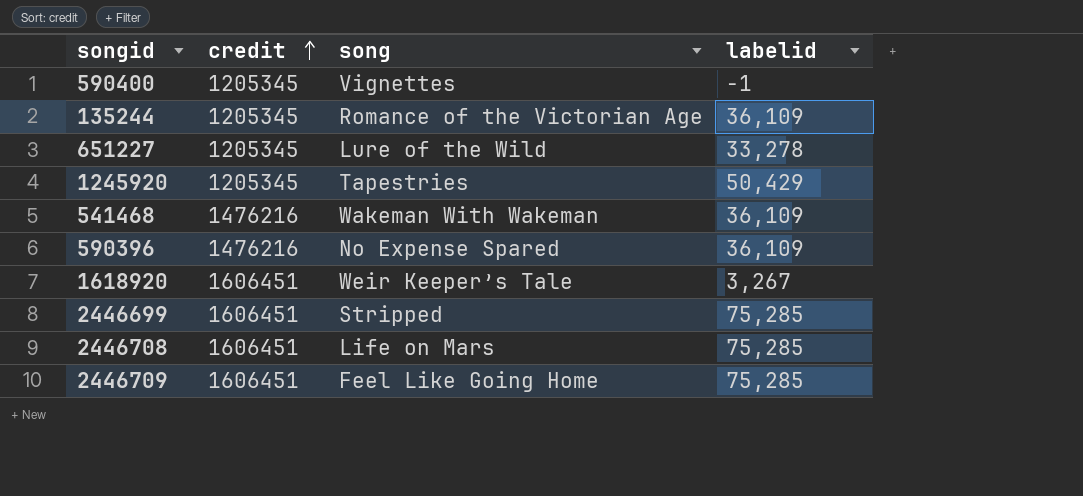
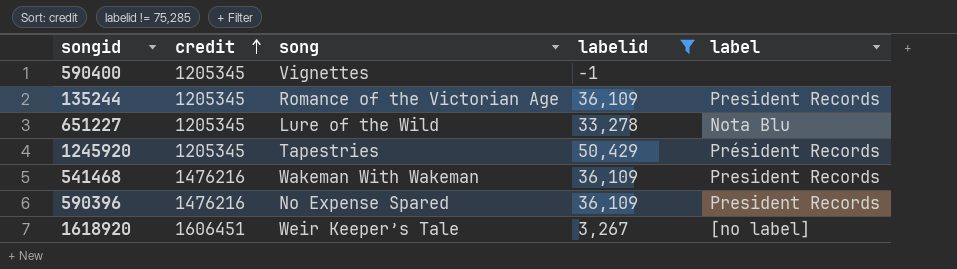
filter: none -> labelid != 75,285
column label | position: none -> 5

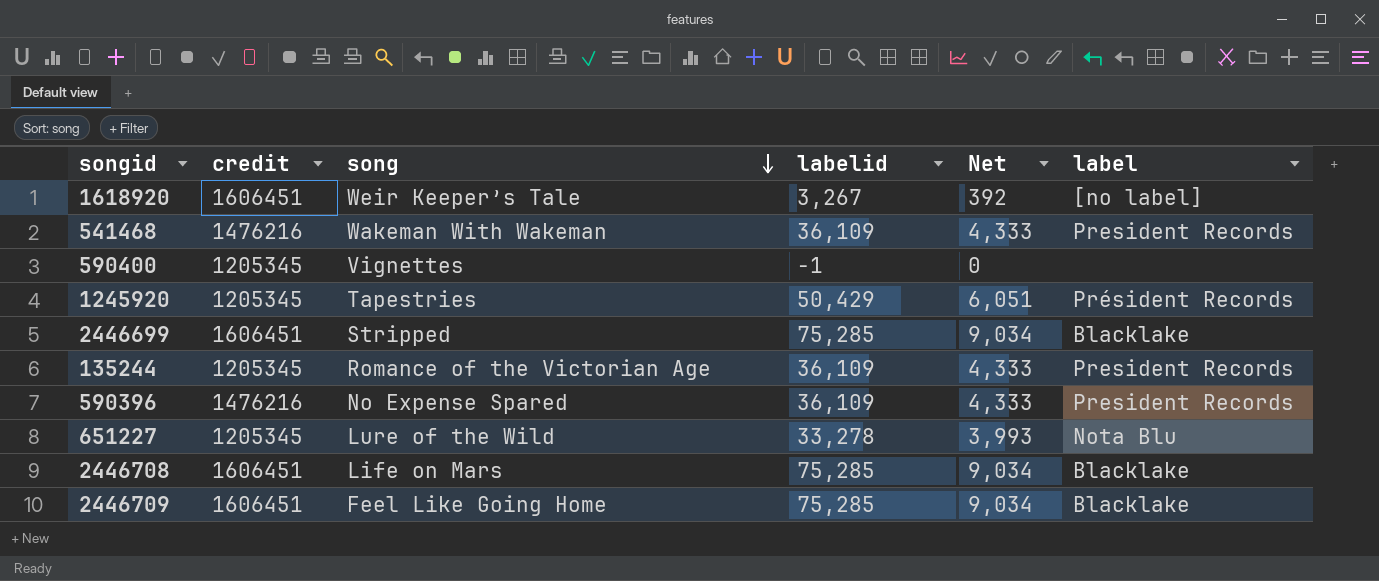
filter: labelid != 75,285 -> none
row order: credit ascending -> song descending
column Net | formula: none -> [labelid] * 0.12

